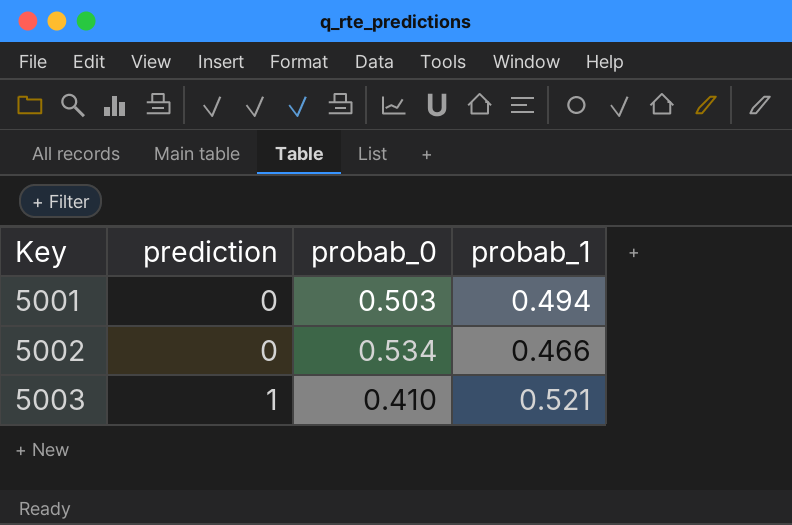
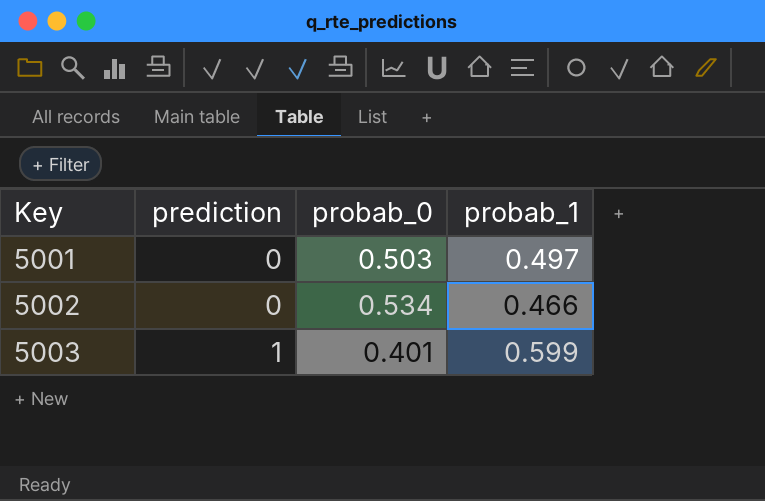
5001 | probab_1: 0.494 -> 0.497
5003 | probab_0: 0.410 -> 0.401
5003 | probab_1: 0.521 -> 0.599

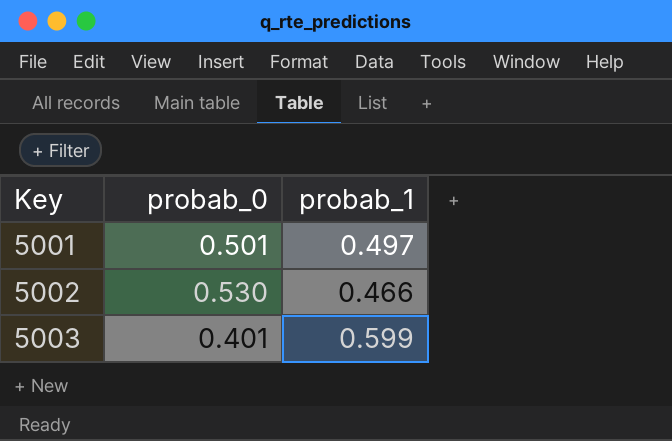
column prediction | position: 2 -> none
5001 | probab_0: 0.503 -> 0.501
5002 | probab_0: 0.534 -> 0.530

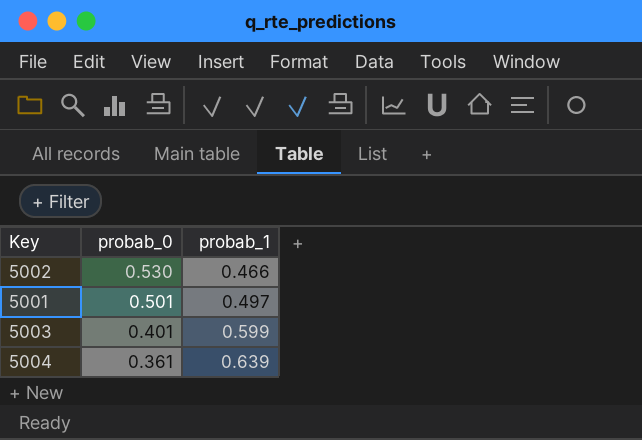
row order: Key ascending -> probab_0 descending
row 5004: none -> 0.361 | 0.639

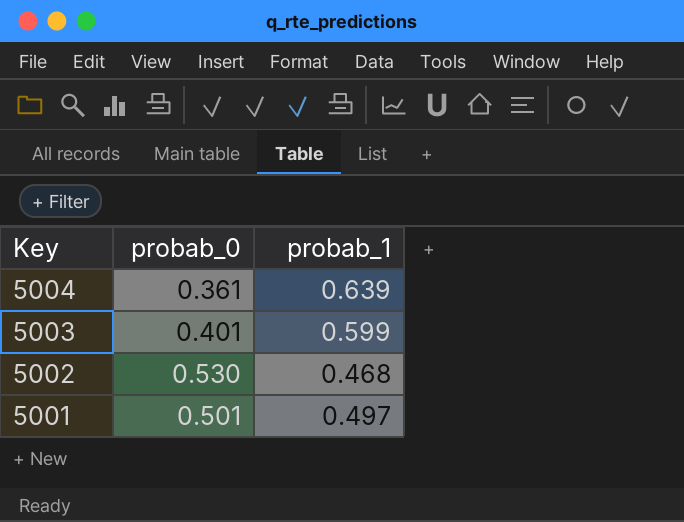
row order: probab_0 descending -> Key descending
5002 | probab_1: 0.466 -> 0.468

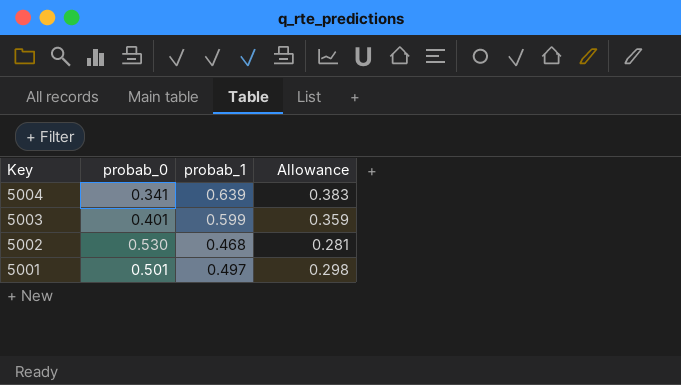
column Allowance | formula: none -> [probab_1] * 0.6
5004 | probab_0: 0.361 -> 0.341

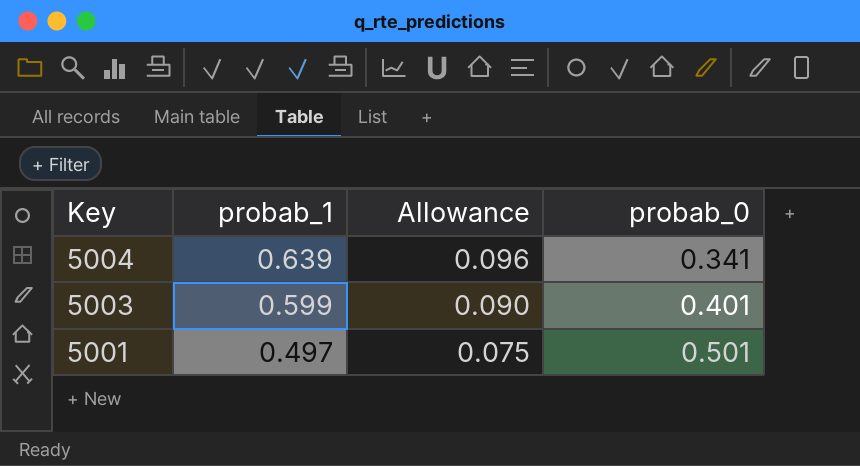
column Allowance | formula: [probab_1] * 0.6 -> [probab_1] * 0.15
column probab_0 | position: 2 -> 4
row 5002: 0.530 | 0.468 | 0.281 -> none

